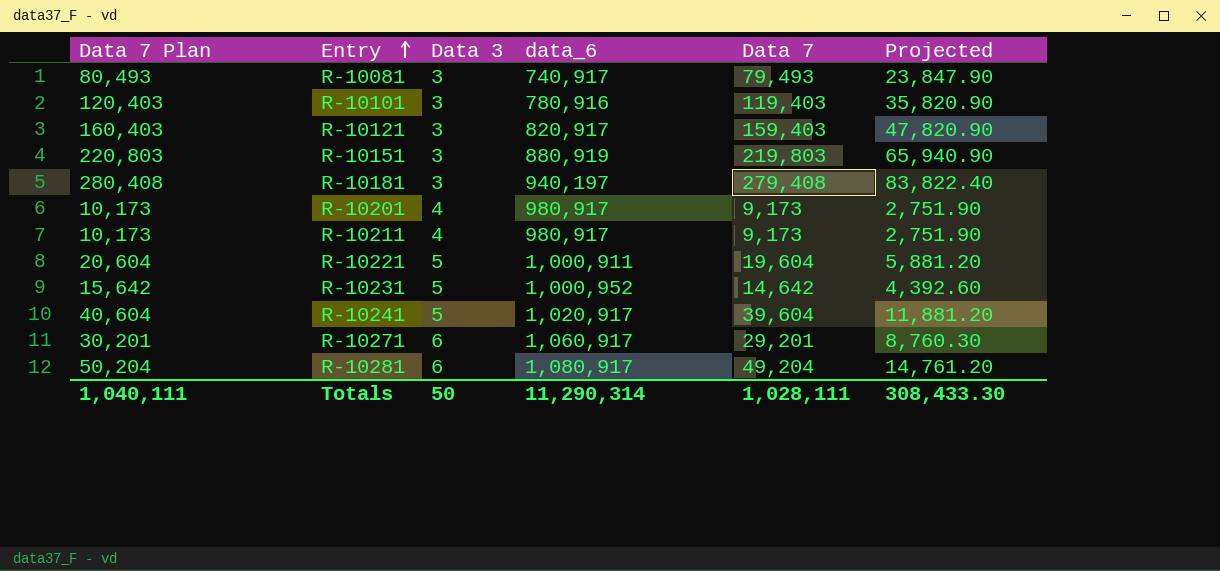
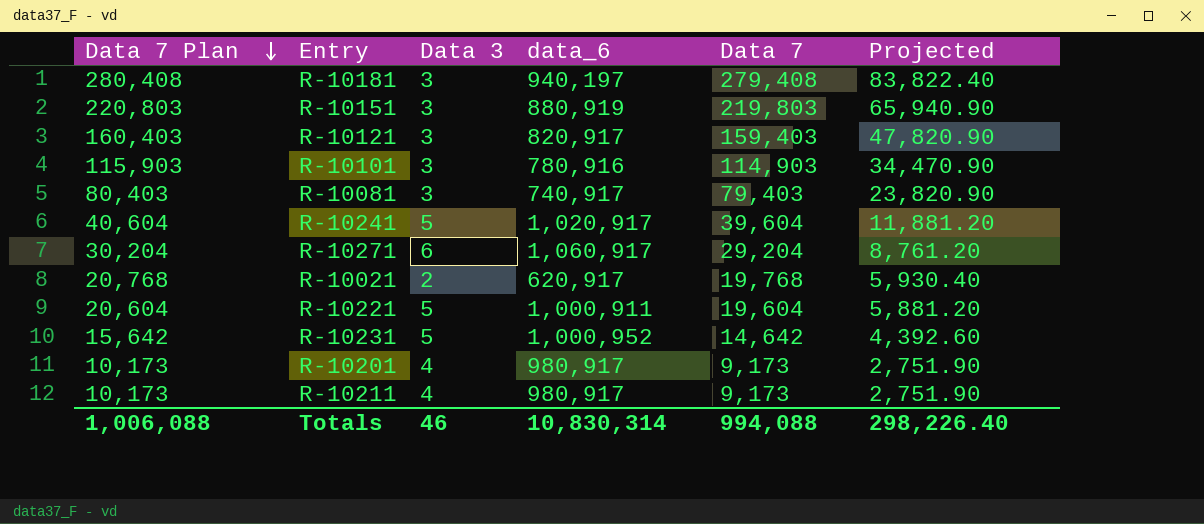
row order: Entry ascending -> Data 7 Plan descending
row R-10281: 50,204 | 6 | 1,080,917 | 49,204 | 14,761.20 -> none
R-10101 | Data 7 Plan: 120,403 -> 115,903
R-10101 | Data 7: 119,403 -> 114,903
R-10101 | Projected: 35,820.90 -> 34,470.90
R-10081 | Data 7 Plan: 80,493 -> 80,403
R-10081 | Data 7: 79,493 -> 79,403
R-10081 | Projected: 23,847.90 -> 23,820.90
R-10271 | Data 7 Plan: 30,201 -> 30,204
R-10271 | Data 7: 29,201 -> 29,204
R-10271 | Projected: 8,760.30 -> 8,761.20
row R-10021: none -> 20,768 | 2 | 620,917 | 19,768 | 5,930.40
Totals | Data 7 Plan: 1,040,111 -> 1,006,088
Totals | Data 3: 50 -> 46
Totals | data_6: 11,290,314 -> 10,830,314
Totals | Data 7: 1,028,111 -> 994,088
Totals | Projected: 308,433.30 -> 298,226.40

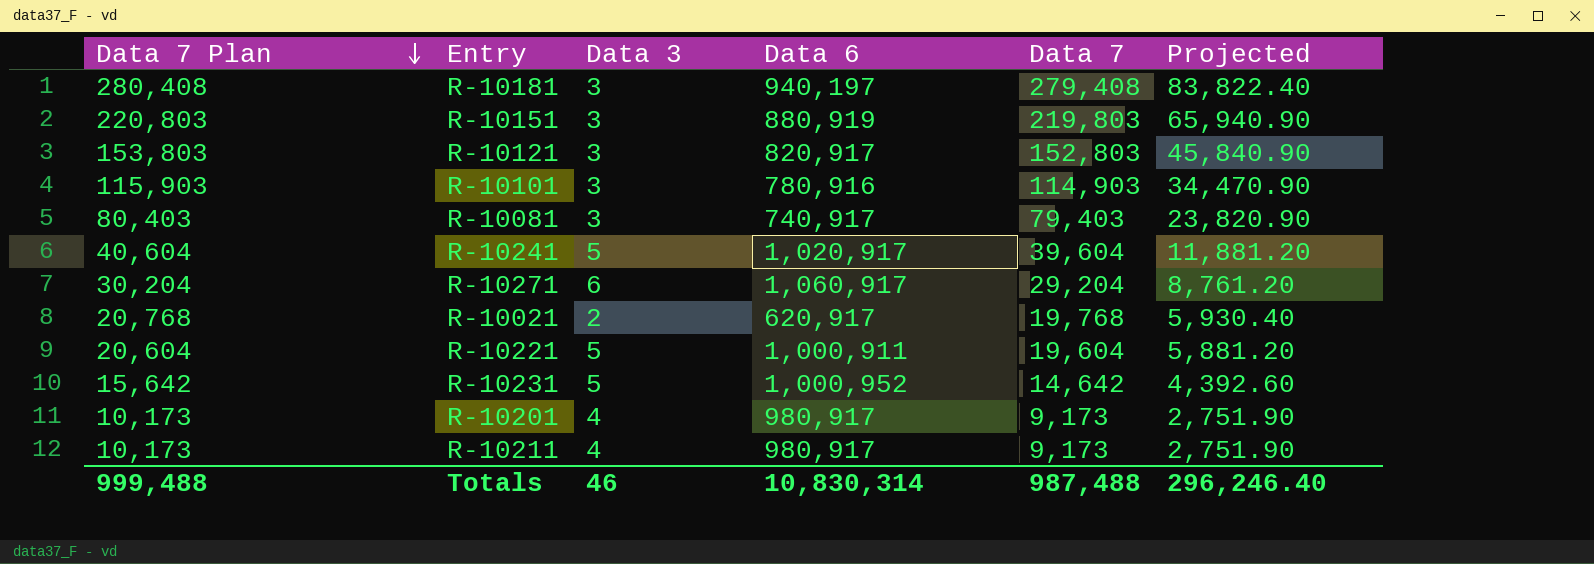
column name: data_6 -> Data 6
R-10121 | Data 7 Plan: 160,403 -> 153,803
R-10121 | Data 7: 159,403 -> 152,803
R-10121 | Projected: 47,820.90 -> 45,840.90
Totals | Data 7 Plan: 1,006,088 -> 999,488
Totals | Data 7: 994,088 -> 987,488
Totals | Projected: 298,226.40 -> 296,246.40

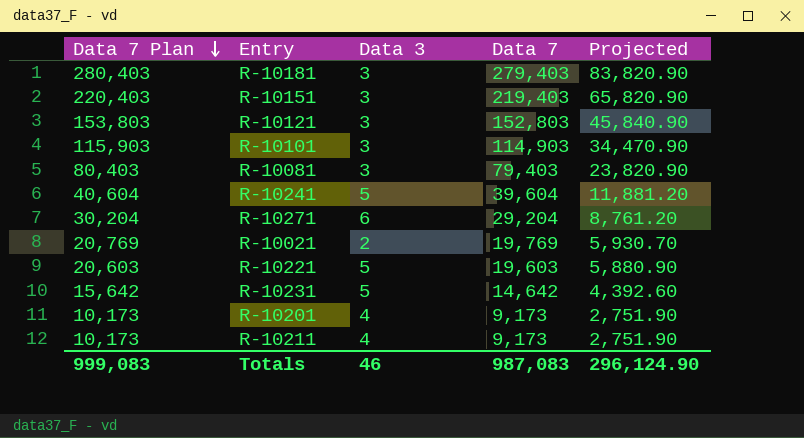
column Data 6 | position: 4 -> none
R-10181 | Data 7 Plan: 280,408 -> 280,403
R-10181 | Data 7: 279,408 -> 279,403
R-10181 | Projected: 83,822.40 -> 83,820.90
R-10151 | Data 7 Plan: 220,803 -> 220,403
R-10151 | Data 7: 219,803 -> 219,403
R-10151 | Projected: 65,940.90 -> 65,820.90
R-10021 | Data 7 Plan: 20,768 -> 20,769
R-10021 | Data 7: 19,768 -> 19,769
R-10021 | Projected: 5,930.40 -> 5,930.70
R-10221 | Data 7 Plan: 20,604 -> 20,603
R-10221 | Data 7: 19,604 -> 19,603
R-10221 | Projected: 5,881.20 -> 5,880.90
Totals | Data 7 Plan: 999,488 -> 999,083
Totals | Data 7: 987,488 -> 987,083
Totals | Projected: 296,246.40 -> 296,124.90

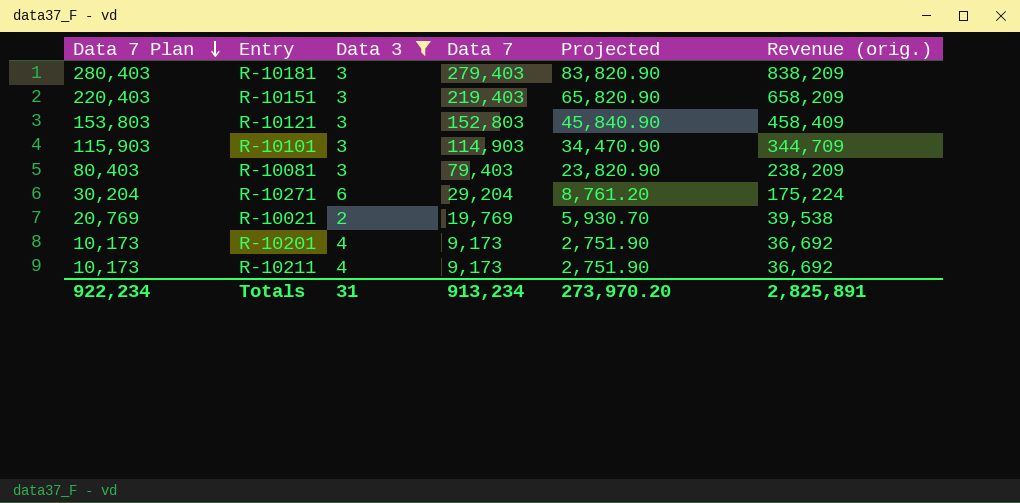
filter: none -> Data 3 != 5
column Revenue (orig.) | formula: none -> [Data 3] * [Data 7]
Totals | Data 7 Plan: 999,083 -> 922,234
Totals | Data 3: 46 -> 31
Totals | Data 7: 987,083 -> 913,234
Totals | Projected: 296,124.90 -> 273,970.20

